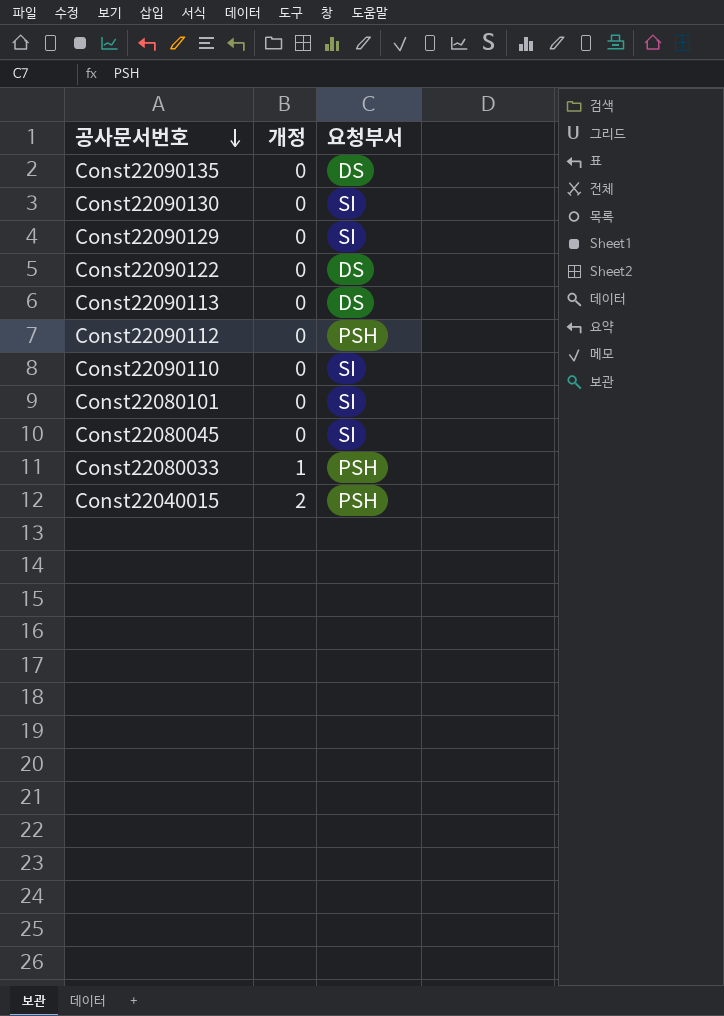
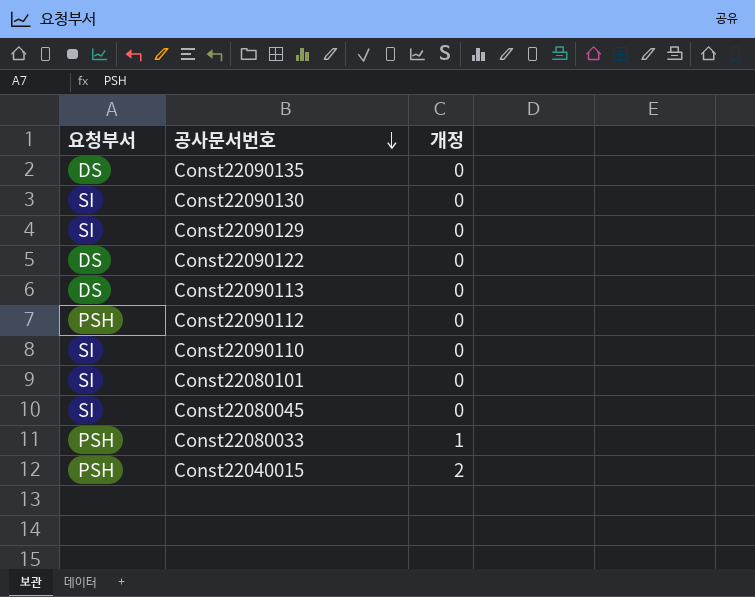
column 요청부서 | position: 3 -> 1

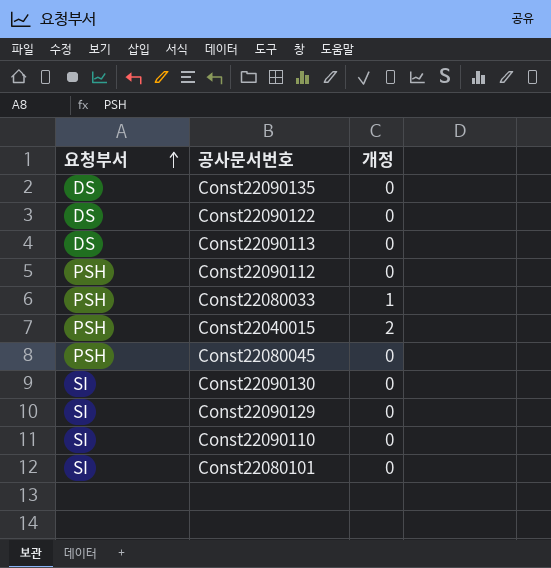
row order: 공사문서번호 descending -> 요청부서 ascending
Const22080045 | 요청부서: SI -> PSH

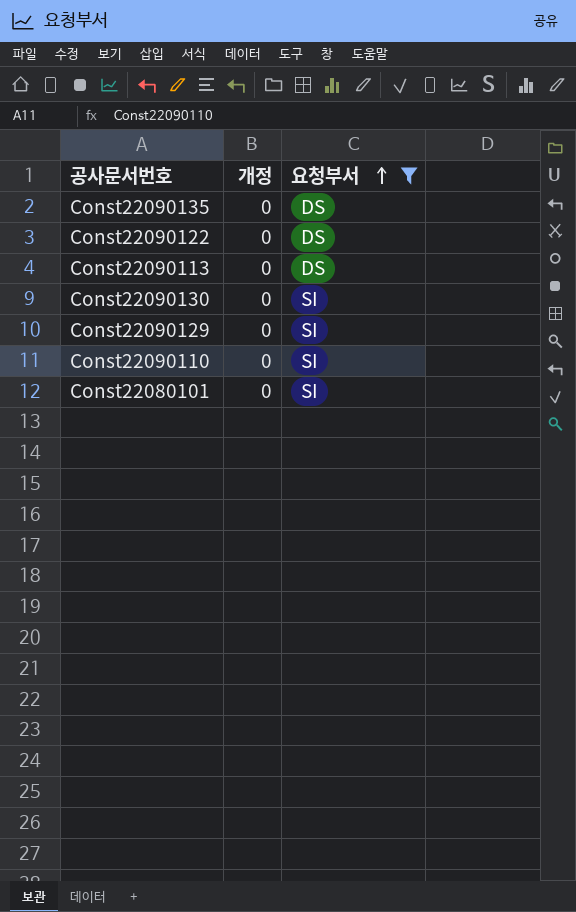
filter: none -> 요청부서 != PSH
column 요청부서 | position: 1 -> 3

